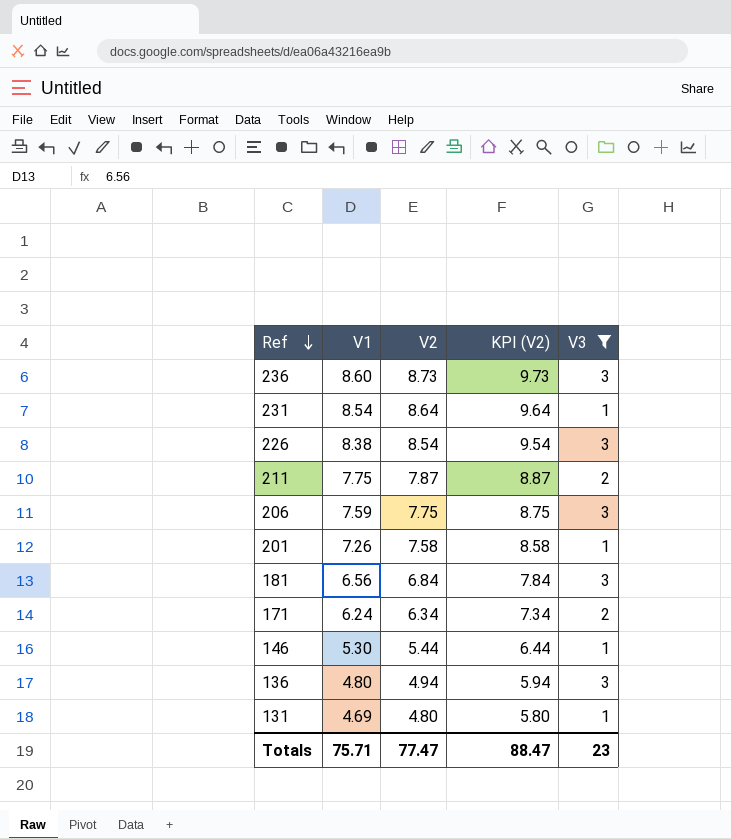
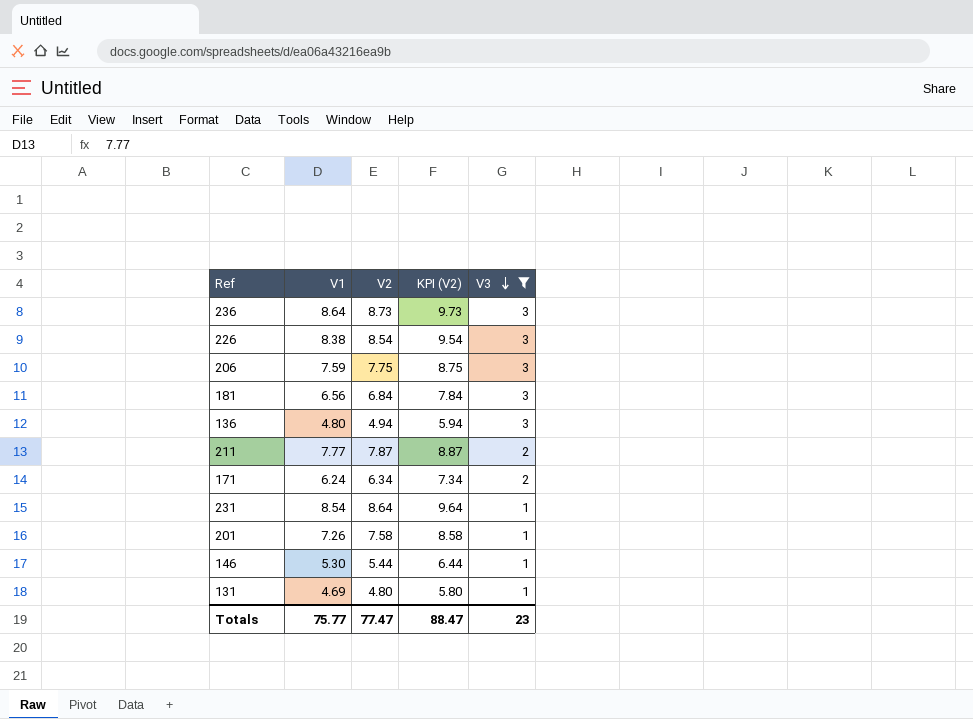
row order: Ref descending -> V3 descending
236 | V1: 8.60 -> 8.64
211 | V1: 7.75 -> 7.77
Totals | V1: 75.71 -> 75.77

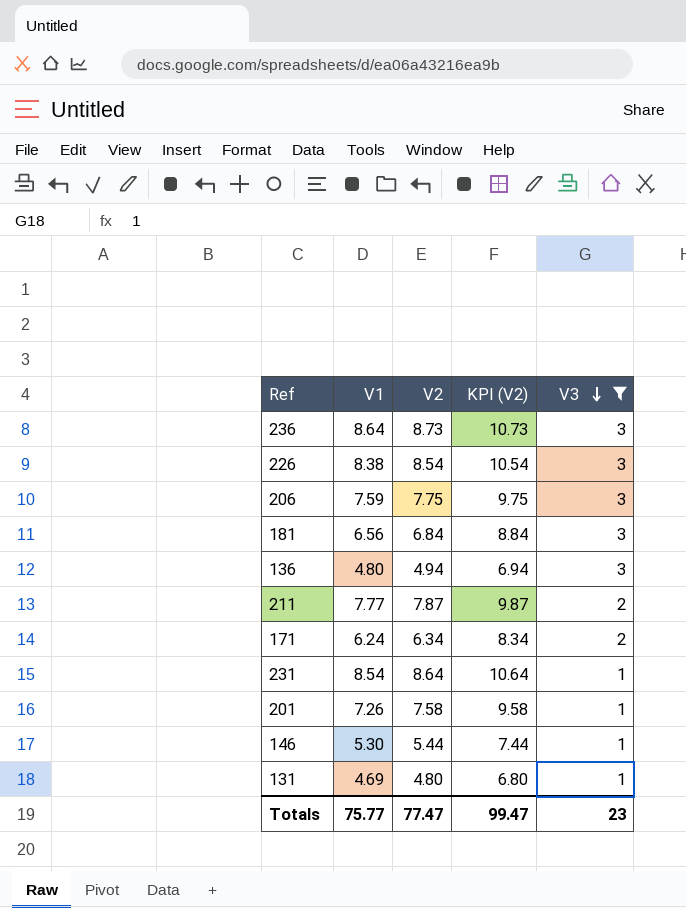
column KPI (V2) | formula: [V2] + 1 -> [V2] + 2
Totals | KPI (V2): 88.47 -> 99.47

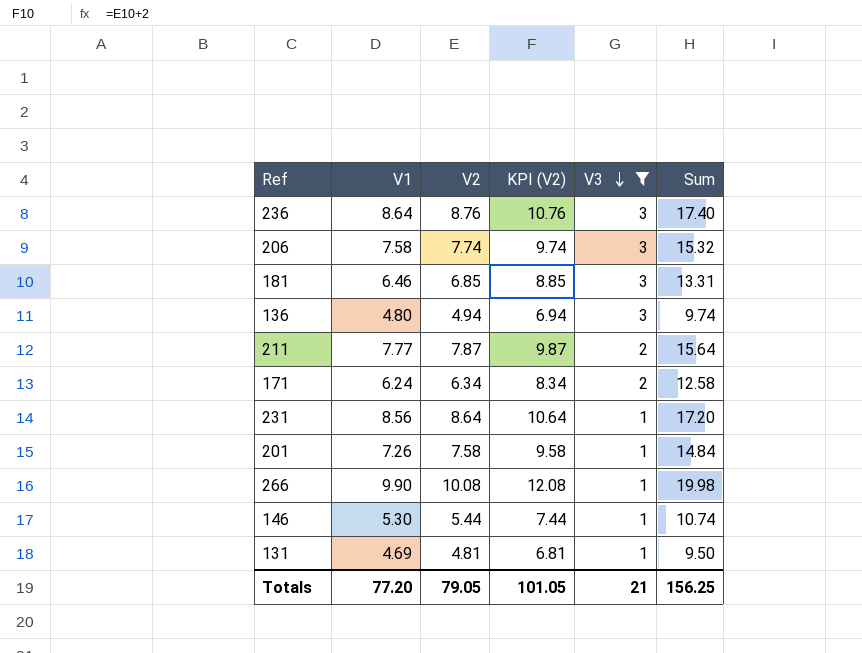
column Sum | formula: none -> [V1] + [V2]
row 226: 8.38 | 8.54 | 10.54 | 3 -> none
236 | V2: 8.73 -> 8.76
236 | KPI (V2): 10.73 -> 10.76
206 | V1: 7.59 -> 7.58
206 | V2: 7.75 -> 7.74
206 | KPI (V2): 9.75 -> 9.74
181 | V1: 6.56 -> 6.46
181 | V2: 6.84 -> 6.85
181 | KPI (V2): 8.84 -> 8.85
231 | V1: 8.54 -> 8.56
row 266: none -> 9.90 | 10.08 | 12.08 | 1 | 19.98
131 | V2: 4.80 -> 4.81
131 | KPI (V2): 6.80 -> 6.81
Totals | V1: 75.77 -> 77.20
Totals | V2: 77.47 -> 79.05
Totals | KPI (V2): 99.47 -> 101.05
Totals | V3: 23 -> 21

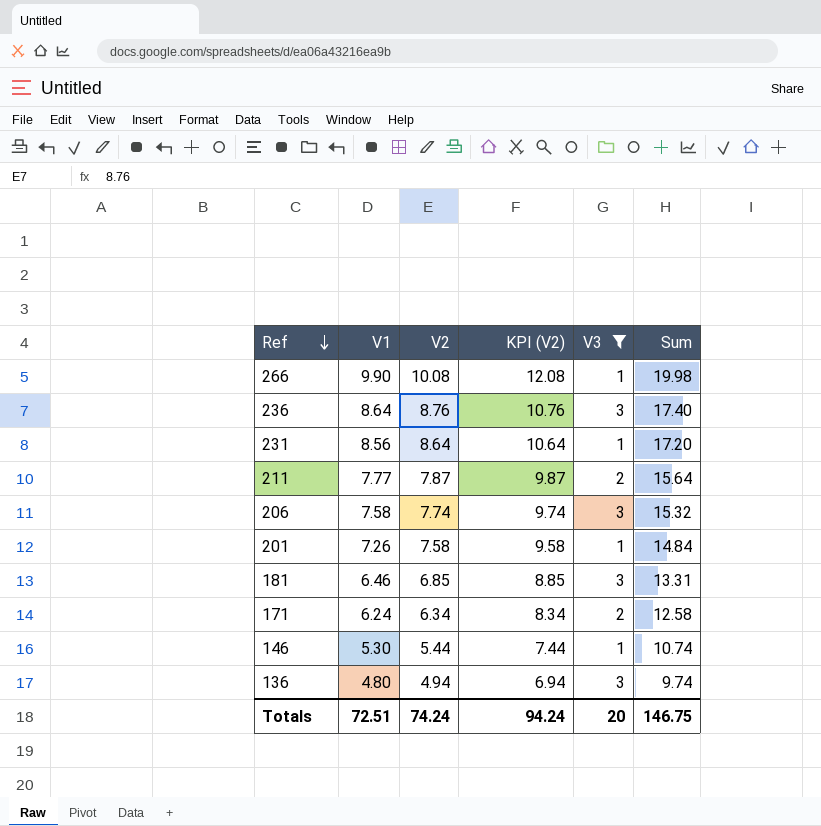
row order: V3 descending -> Ref descending
row 131: 4.69 | 4.81 | 6.81 | 1 | 9.50 -> none
Totals | V1: 77.20 -> 72.51
Totals | V2: 79.05 -> 74.24
Totals | KPI (V2): 101.05 -> 94.24
Totals | V3: 21 -> 20
Totals | Sum: 156.25 -> 146.75

